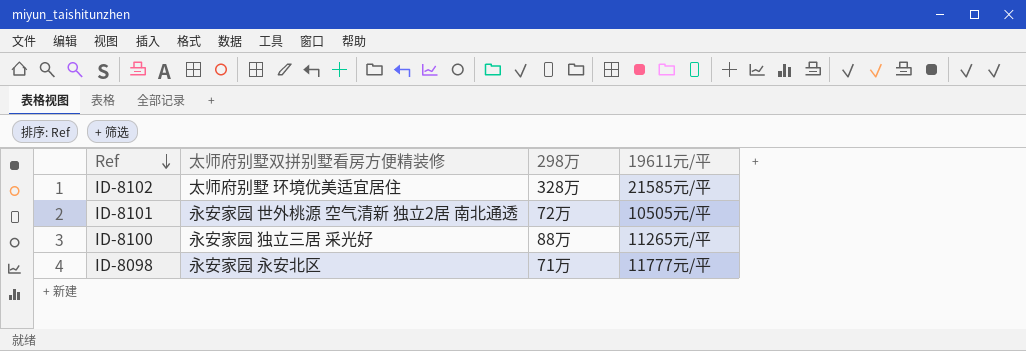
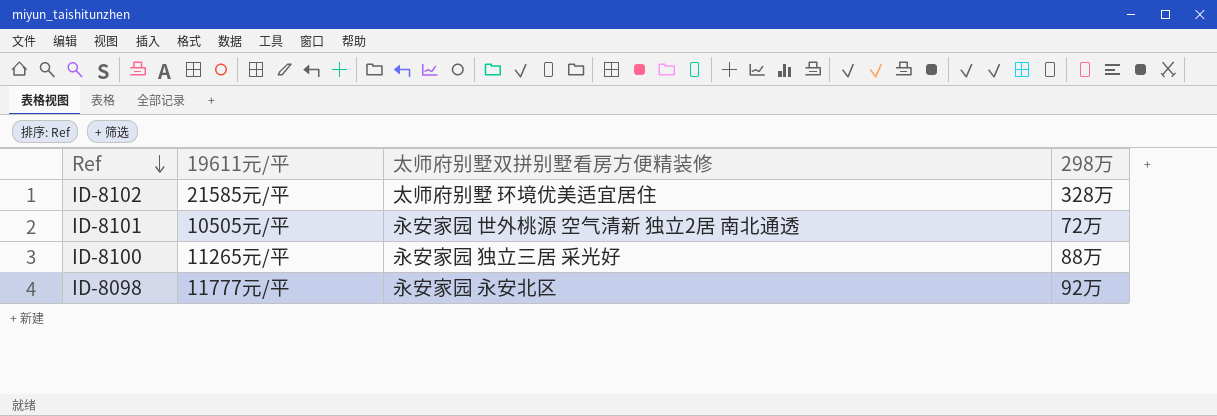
column 19611元/平 | position: 4 -> 2
ID-8098 | 298万: 71万 -> 92万

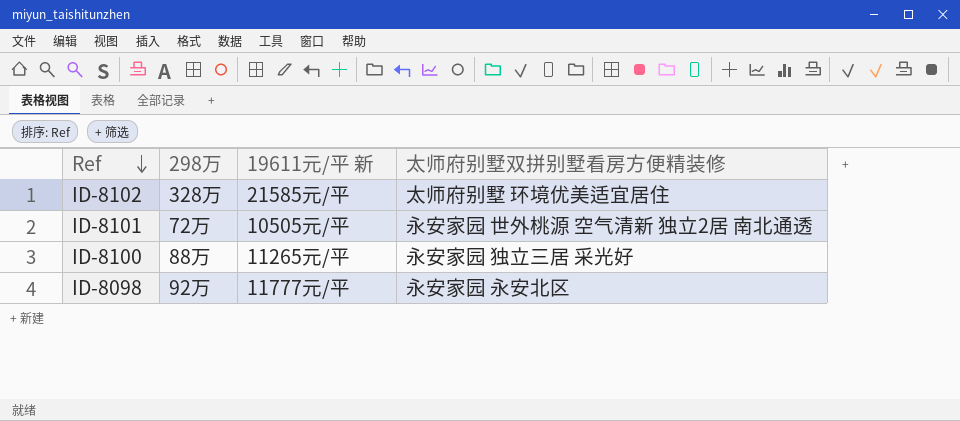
column 298万 | position: 4 -> 2
column name: 19611元/平 -> 19611元/平 新

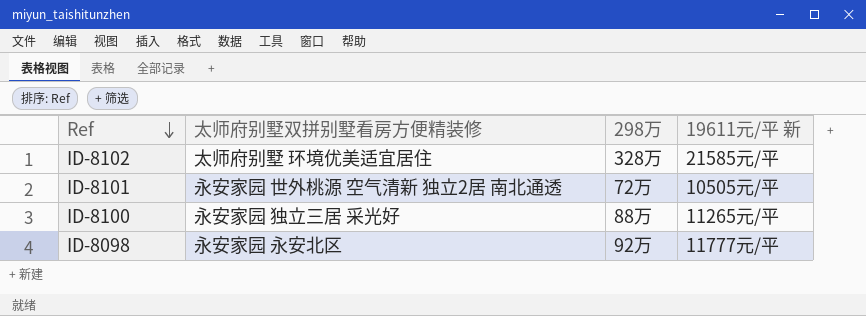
column 太师府别墅双拼别墅看房方便精装修 | position: 4 -> 2

